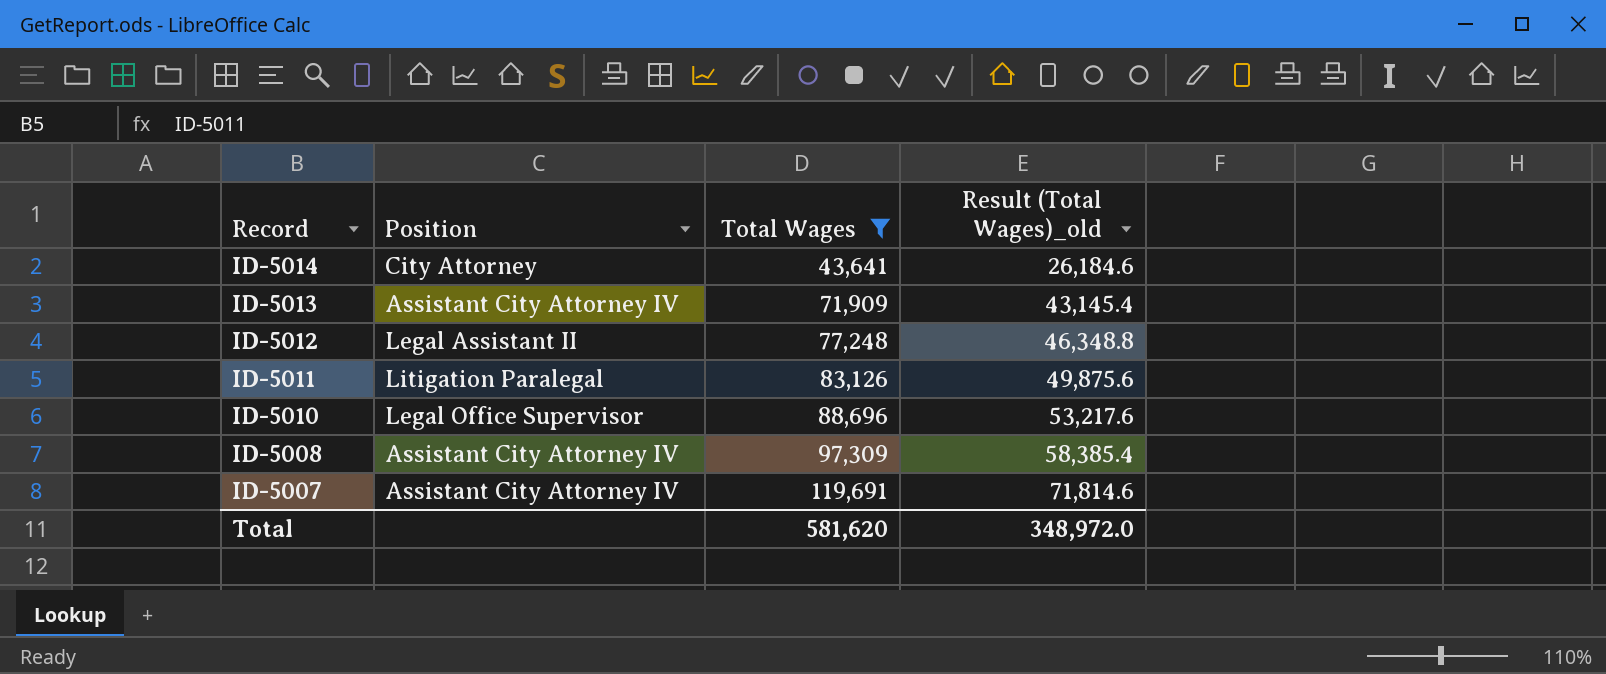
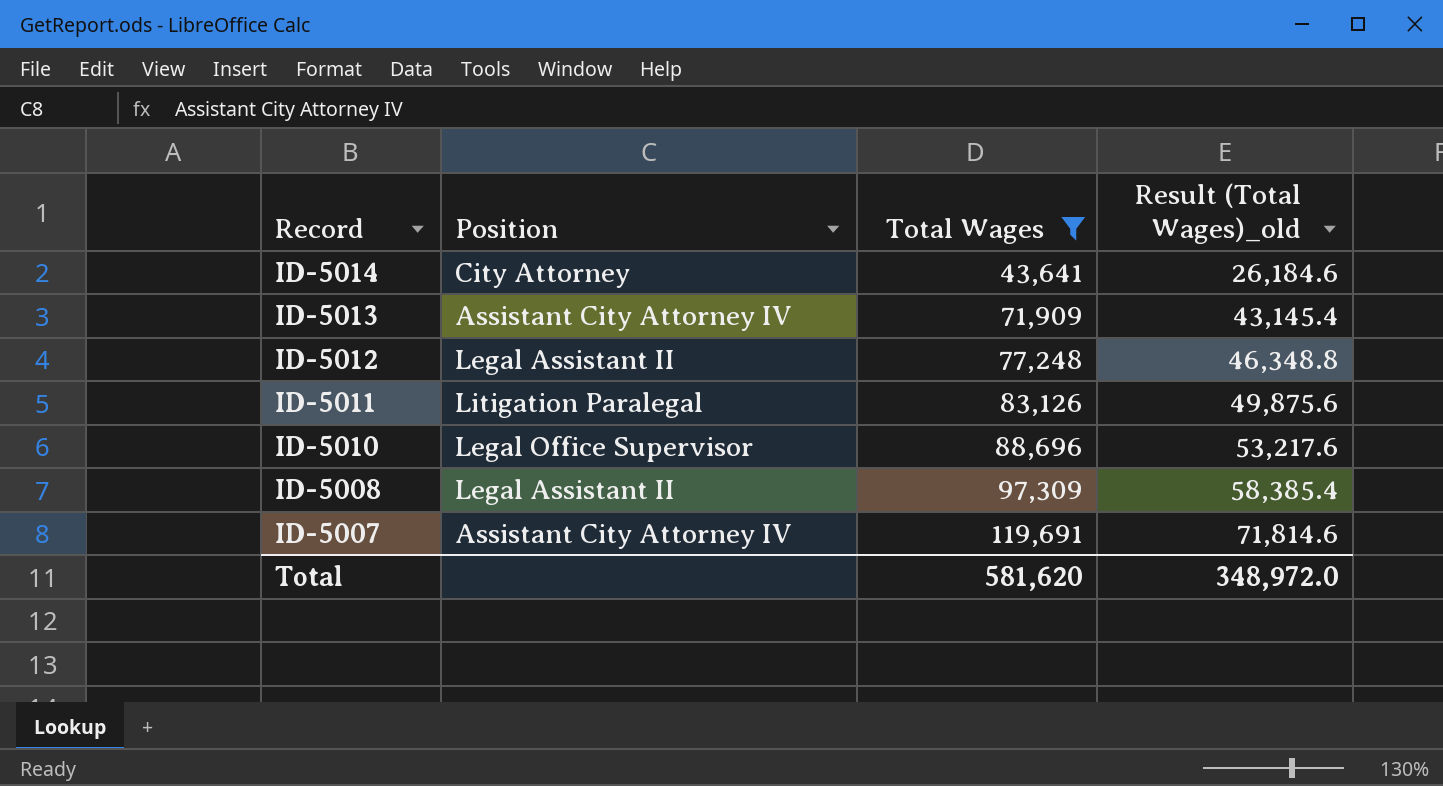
ID-5008 | Position: Assistant City Attorney IV -> Legal Assistant II

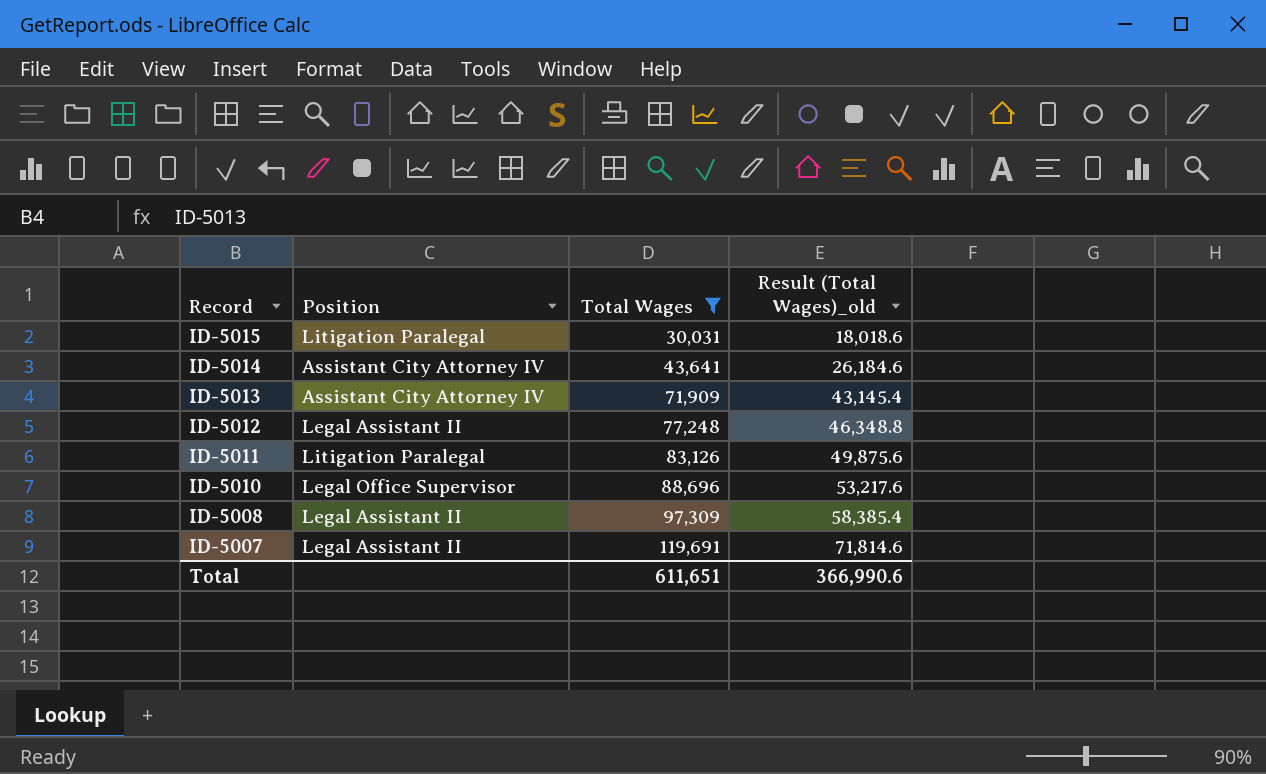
row ID-5015: none -> Litigation Paralegal | 30,031 | 18,018.6
ID-5014 | Position: City Attorney -> Assistant City Attorney IV
ID-5007 | Position: Assistant City Attorney IV -> Legal Assistant II
Total | Total Wages: 581,620 -> 611,651
Total | Result (Total Wages)_old: 348,972.0 -> 366,990.6

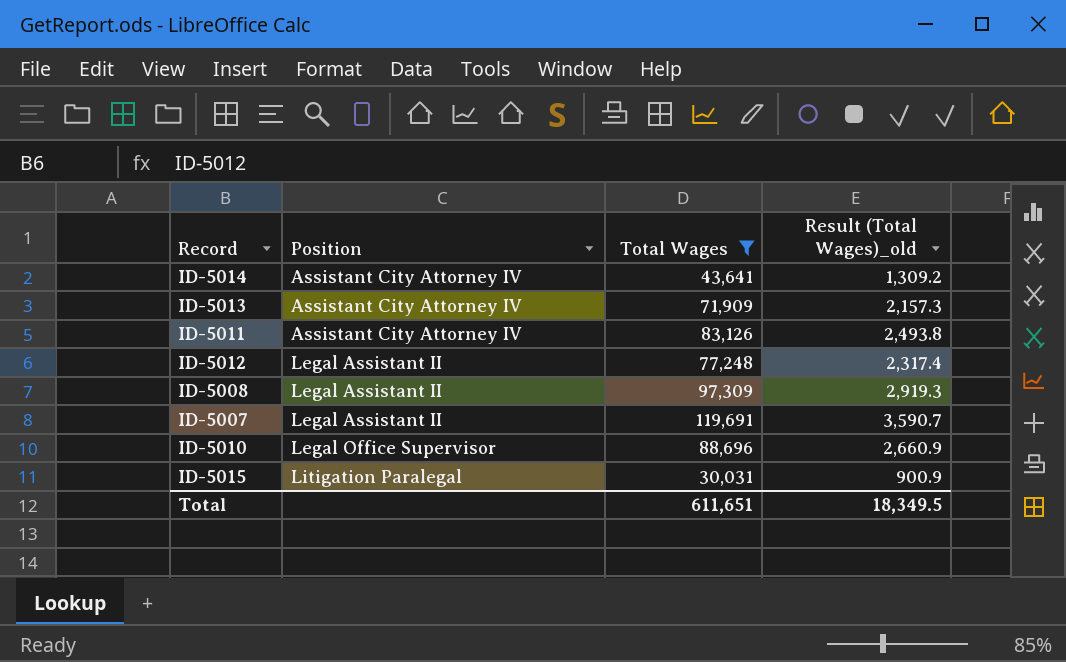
row order: Record descending -> Position ascending
column Result (Total Wages)_old | formula: [Total Wages] * 0.6 -> [Total Wages] * 0.03
ID-5011 | Position: Litigation Paralegal -> Assistant City Attorney IV
Total | Result (Total Wages)_old: 366,990.6 -> 18,349.5

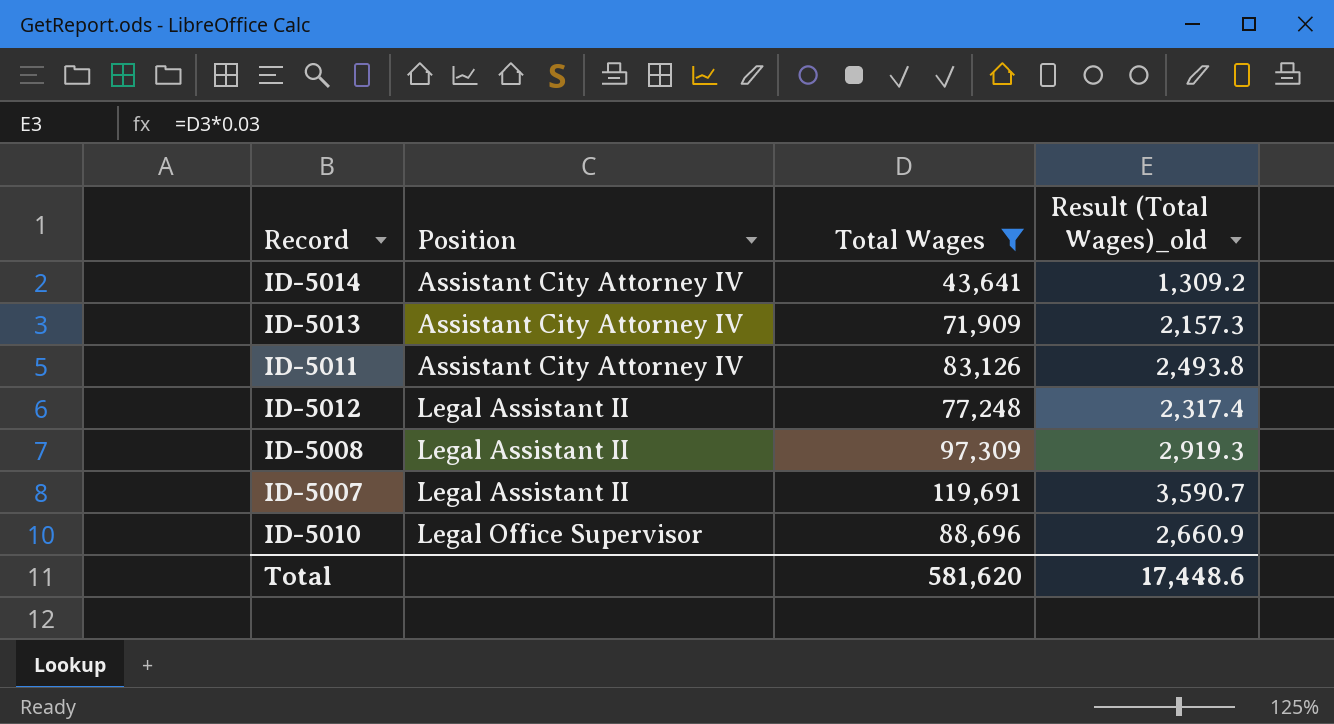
row ID-5015: Litigation Paralegal | 30,031 | 900.9 -> none
Total | Total Wages: 611,651 -> 581,620
Total | Result (Total Wages)_old: 18,349.5 -> 17,448.6

